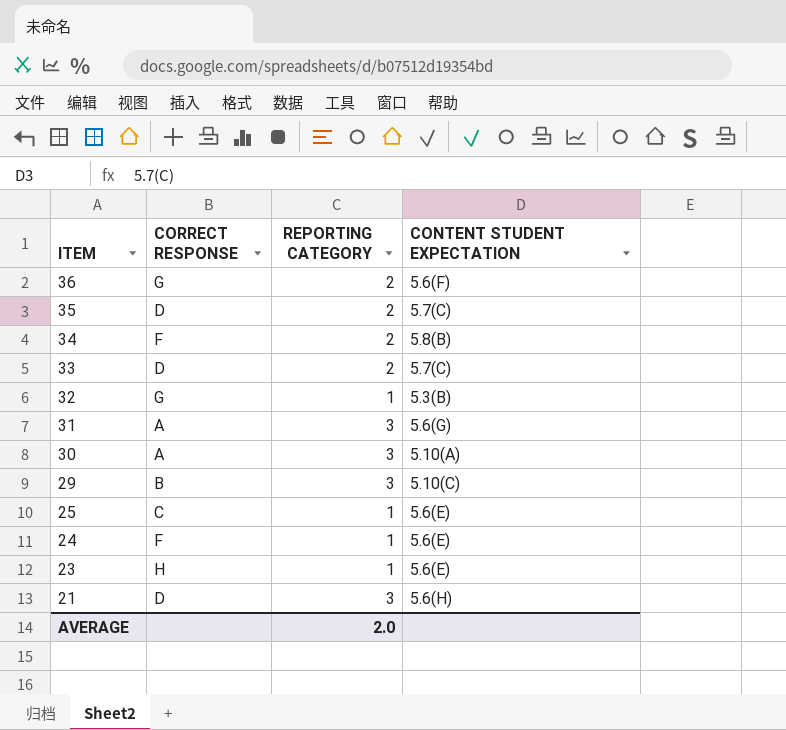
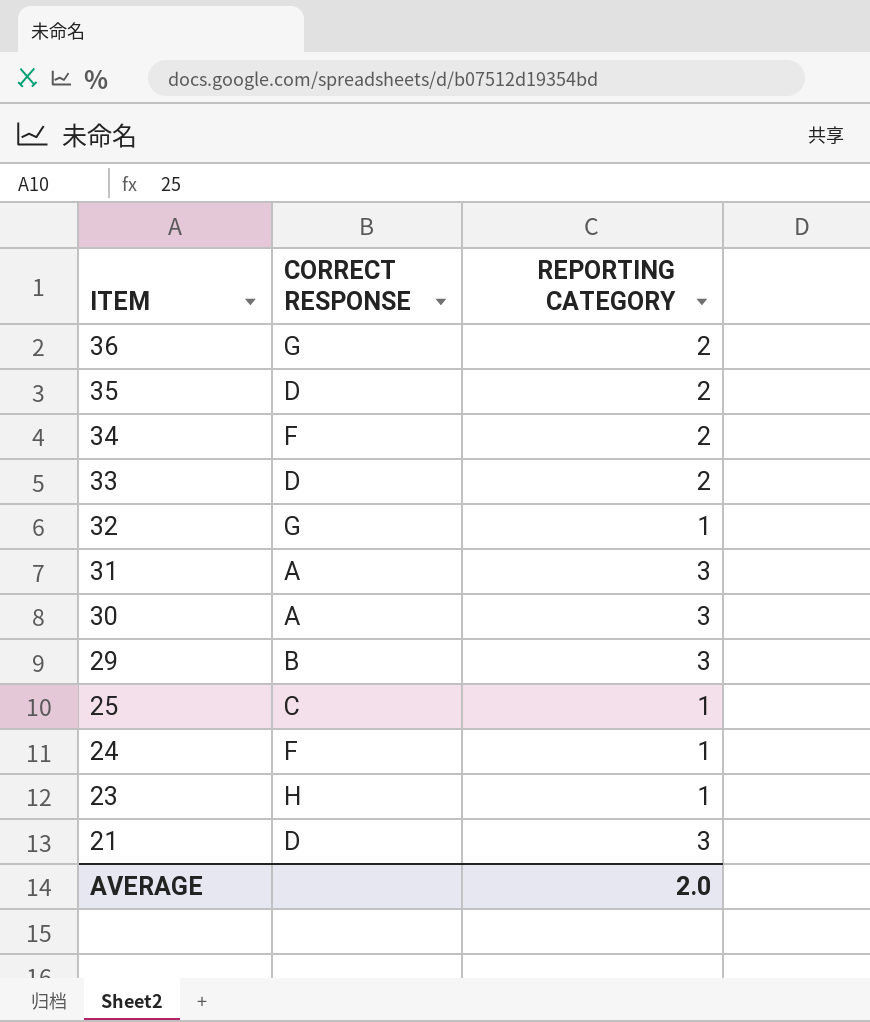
column CONTENT STUDENT EXPECTATION | position: 4 -> none

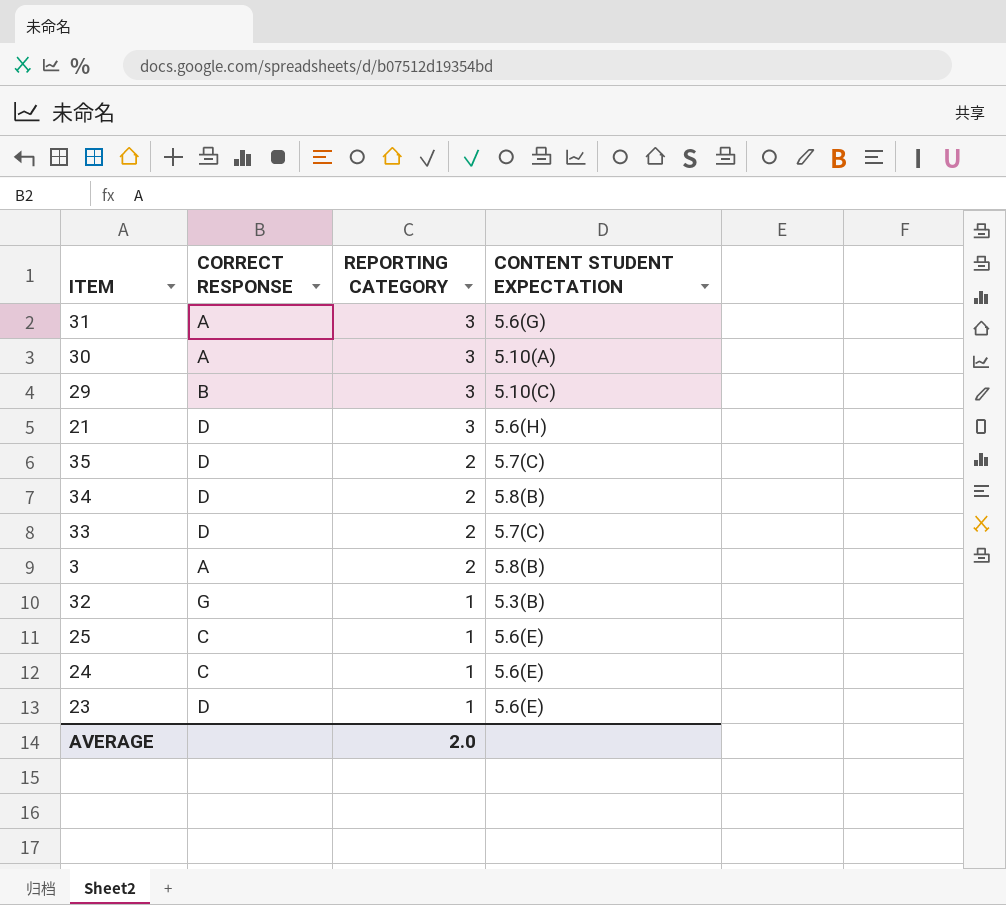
row order: ITEM descending -> REPORTING CATEGORY descending
column CONTENT STUDENT EXPECTATION | position: none -> 4
row 36: G | 2 -> none
34 | CORRECT RESPONSE: F -> D
row 3: none -> A | 2 | 5.8(B)
24 | CORRECT RESPONSE: F -> C
23 | CORRECT RESPONSE: H -> D

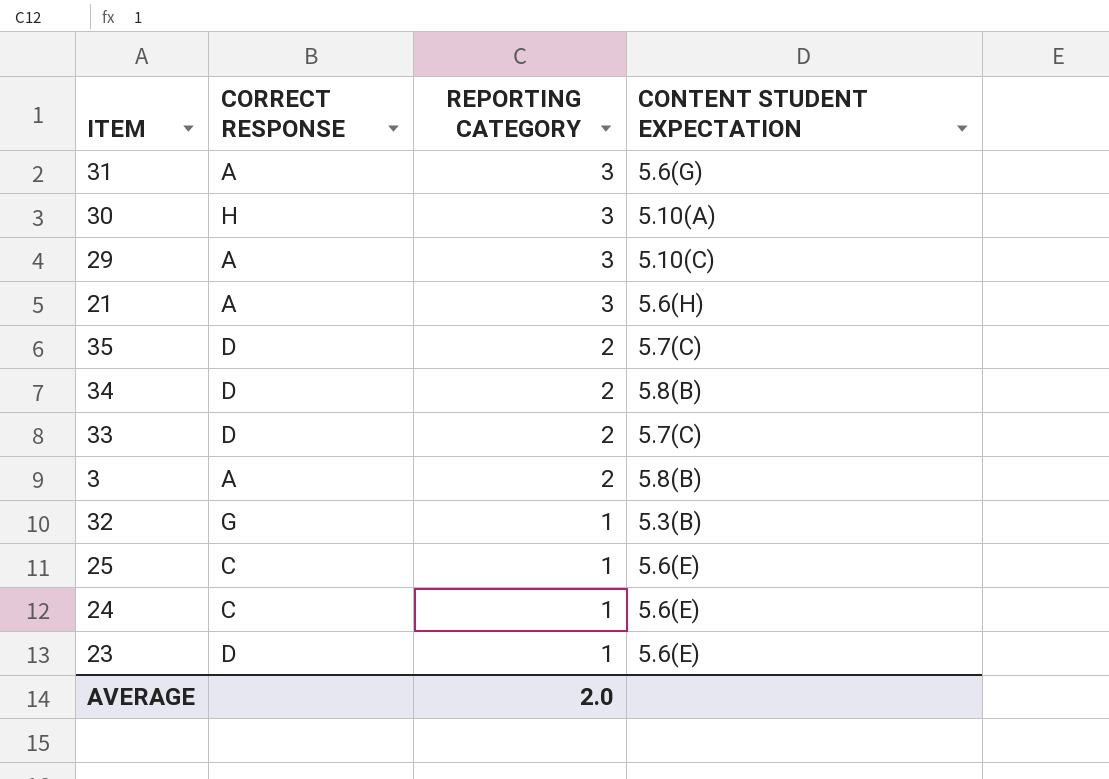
30 | CORRECT RESPONSE: A -> H
29 | CORRECT RESPONSE: B -> A
21 | CORRECT RESPONSE: D -> A

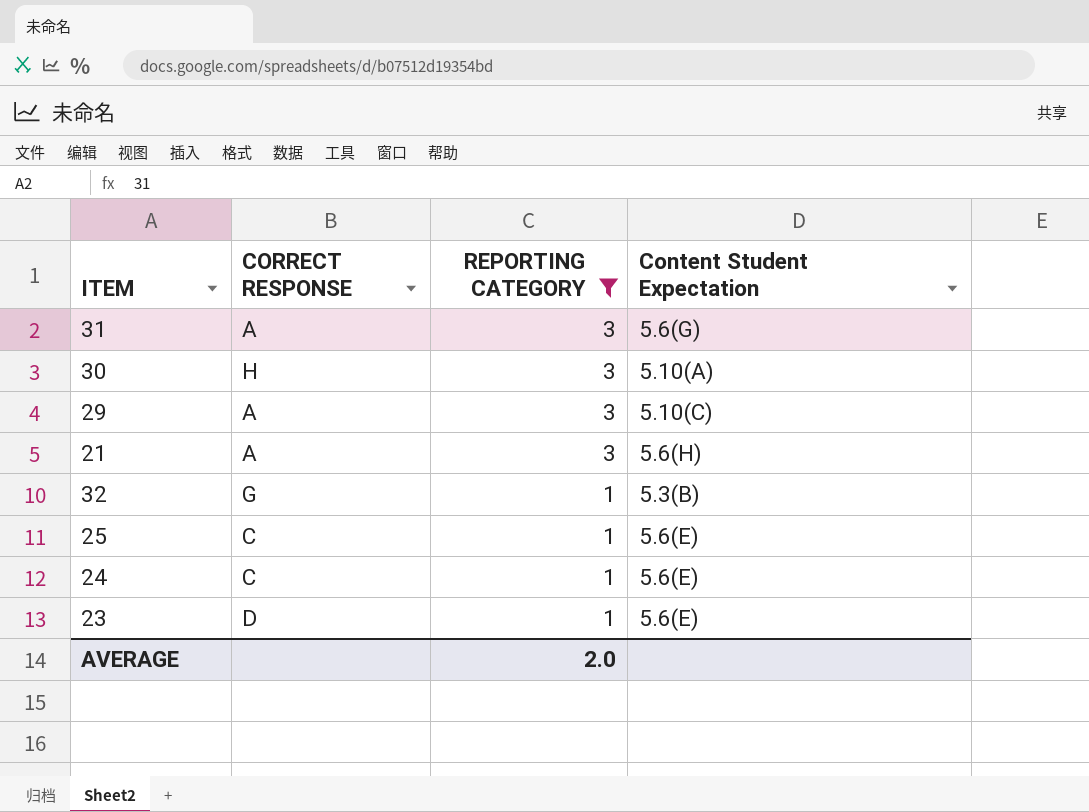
filter: none -> REPORTING CATEGORY != 2
column name: CONTENT STUDENT EXPECTATION -> Content Student Expectation

